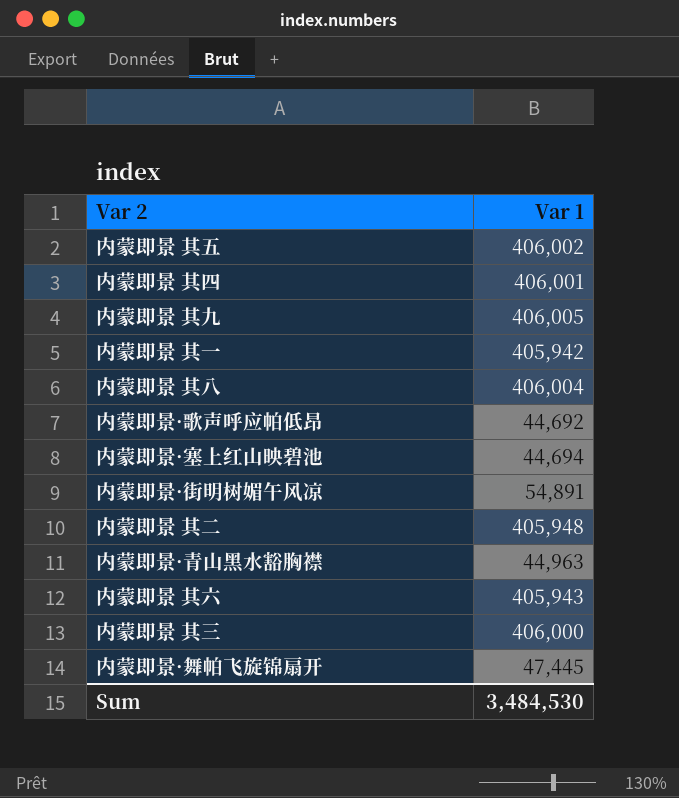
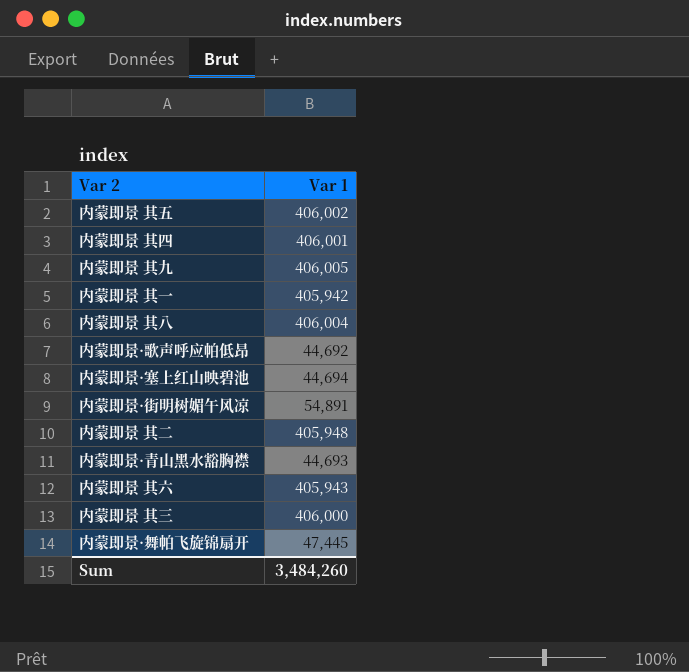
内蒙即景·青山黑水豁胸襟 | Var 1: 44,963 -> 44,693
Sum | Var 1: 3,484,530 -> 3,484,260

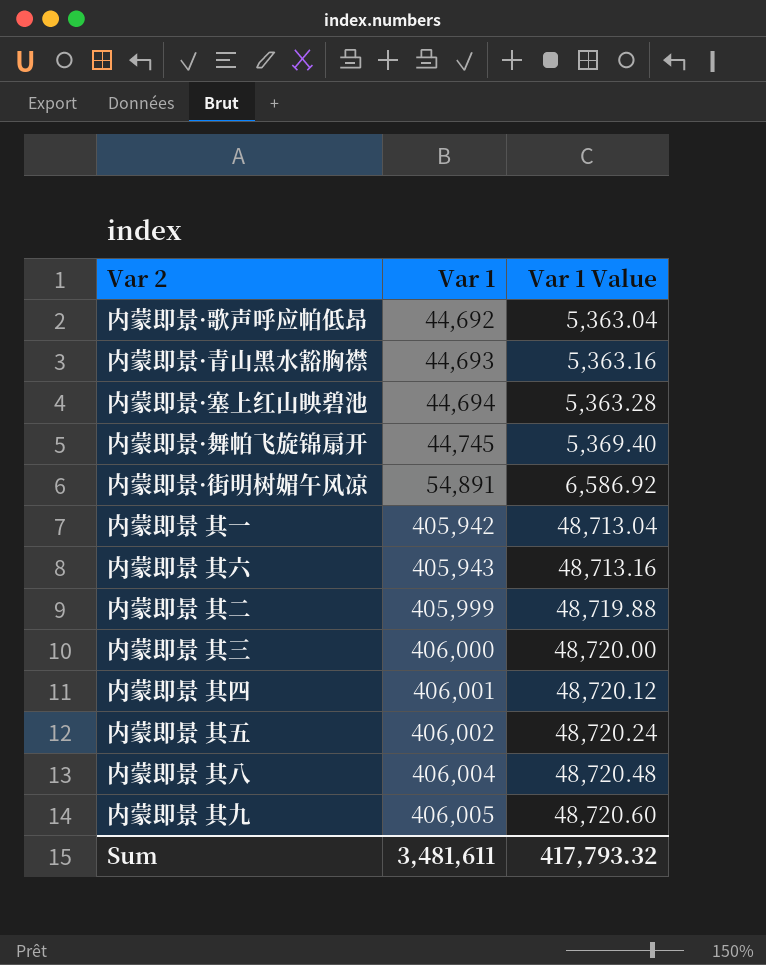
row order: none -> Var 1 ascending
column Var 1 Value | formula: none -> [Var 1] * 0.12
内蒙即景·舞帕飞旋锦扇开 | Var 1: 47,445 -> 44,745
内蒙即景 其二 | Var 1: 405,948 -> 405,999
Sum | Var 1: 3,484,260 -> 3,481,611

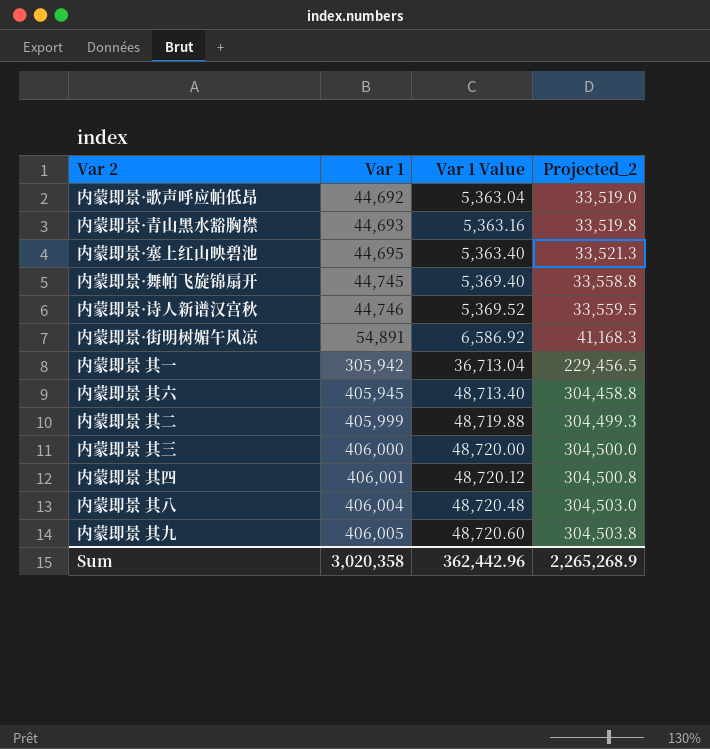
column Projected_2 | formula: none -> [Var 1] * 0.75
row 内蒙即景 其五: 406,002 | 48,720.24 -> none
内蒙即景·塞上红山映碧池 | Var 1: 44,694 -> 44,695
内蒙即景·塞上红山映碧池 | Var 1 Value: 5,363.28 -> 5,363.40
row 内蒙即景·诗人新谱汉宫秋: none -> 44,746 | 5,369.52 | 33,559.5
内蒙即景 其一 | Var 1: 405,942 -> 305,942
内蒙即景 其一 | Var 1 Value: 48,713.04 -> 36,713.04
内蒙即景 其六 | Var 1: 405,943 -> 405,945
内蒙即景 其六 | Var 1 Value: 48,713.16 -> 48,713.40
Sum | Var 1: 3,481,611 -> 3,020,358
Sum | Var 1 Value: 417,793.32 -> 362,442.96

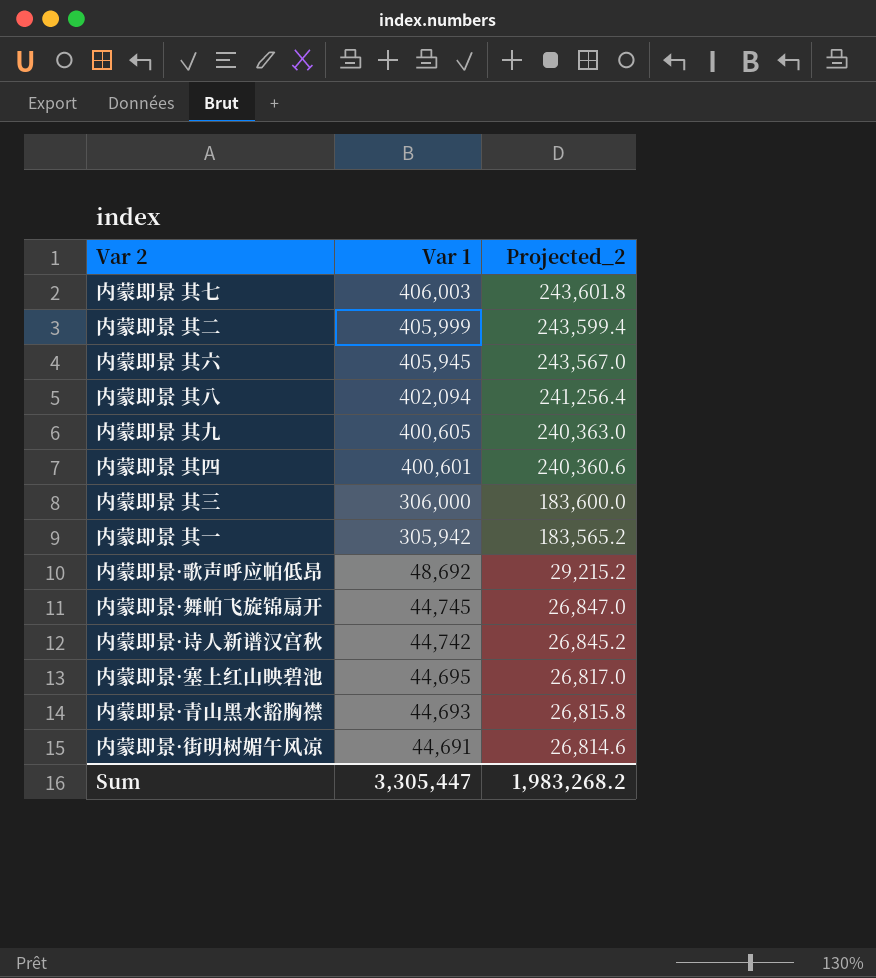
row order: Var 1 ascending -> Var 1 descending
column Var 1 Value | formula: [Var 1] * 0.12 -> none
column Projected_2 | formula: [Var 1] * 0.75 -> [Var 1] * 0.6
row 内蒙即景 其七: none -> 406,003 | 243,601.8
内蒙即景 其八 | Var 1: 406,004 -> 402,094
内蒙即景 其九 | Var 1: 406,005 -> 400,605
内蒙即景 其四 | Var 1: 406,001 -> 400,601
内蒙即景 其三 | Var 1: 406,000 -> 306,000
内蒙即景·歌声呼应帕低昂 | Var 1: 44,692 -> 48,692
内蒙即景·诗人新谱汉宫秋 | Var 1: 44,746 -> 44,742
内蒙即景·街明树媚午风凉 | Var 1: 54,891 -> 44,691
Sum | Var 1: 3,020,358 -> 3,305,447
Sum | Projected_2: 2,265,268.9 -> 1,983,268.2

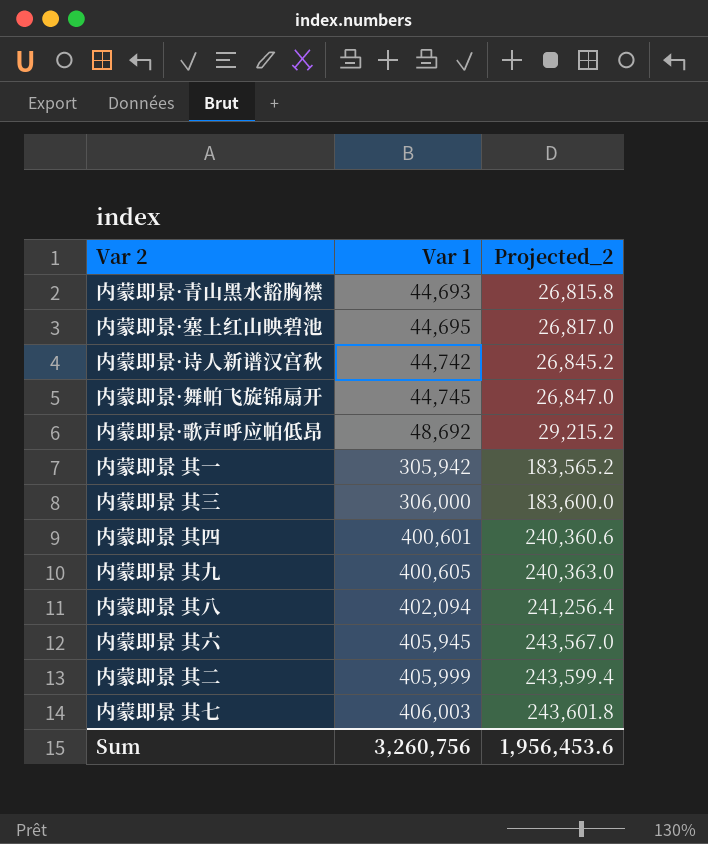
row order: Var 1 descending -> Var 1 ascending
row 内蒙即景·街明树媚午风凉: 44,691 | 26,814.6 -> none
Sum | Var 1: 3,305,447 -> 3,260,756
Sum | Projected_2: 1,983,268.2 -> 1,956,453.6

